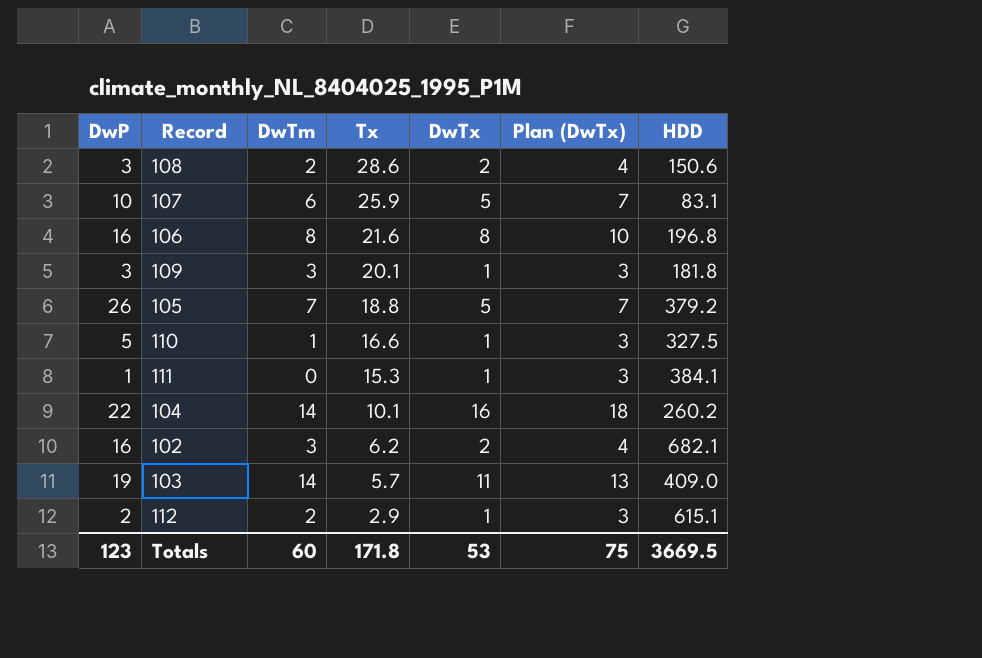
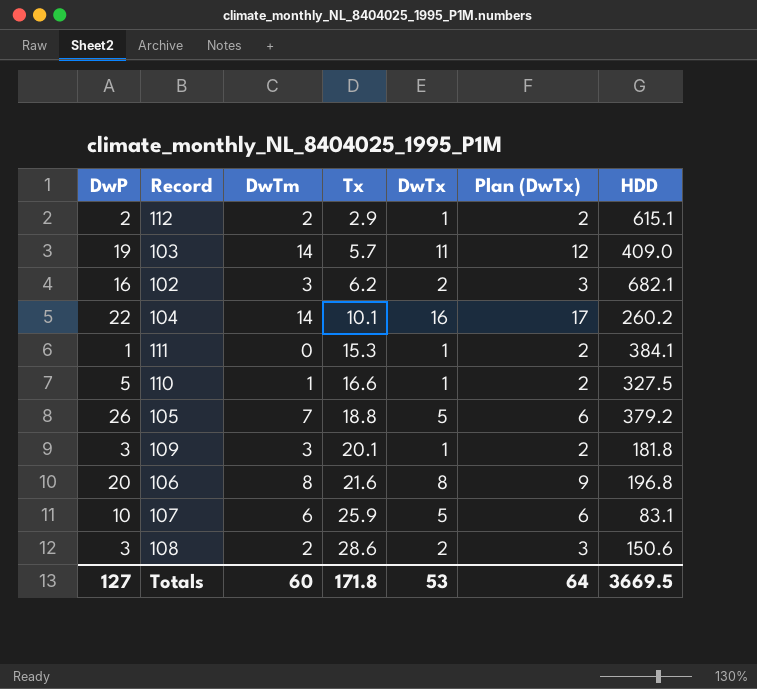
row order: Tx descending -> Tx ascending
column Plan (DwTx) | formula: [DwTx] + 2 -> [DwTx] + 1
106 | DwP: 16 -> 20
Totals | DwP: 123 -> 127
Totals | Plan (DwTx): 75 -> 64

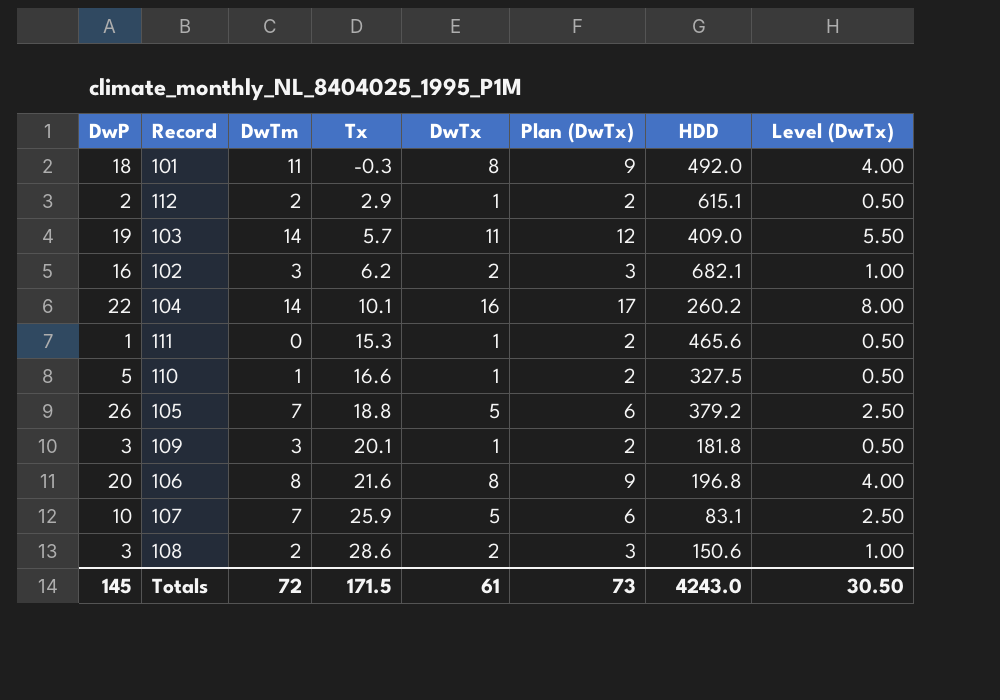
column Level (DwTx) | formula: none -> [DwTx] * 0.5
row 101: none -> 18 | 11 | -0.3 | 8 | 9 | 492.0 | 4.00
111 | HDD: 384.1 -> 465.6
107 | DwTm: 6 -> 7
Totals | DwP: 127 -> 145
Totals | DwTm: 60 -> 72
Totals | Tx: 171.8 -> 171.5
Totals | DwTx: 53 -> 61
Totals | Plan (DwTx): 64 -> 73
Totals | HDD: 3669.5 -> 4243.0

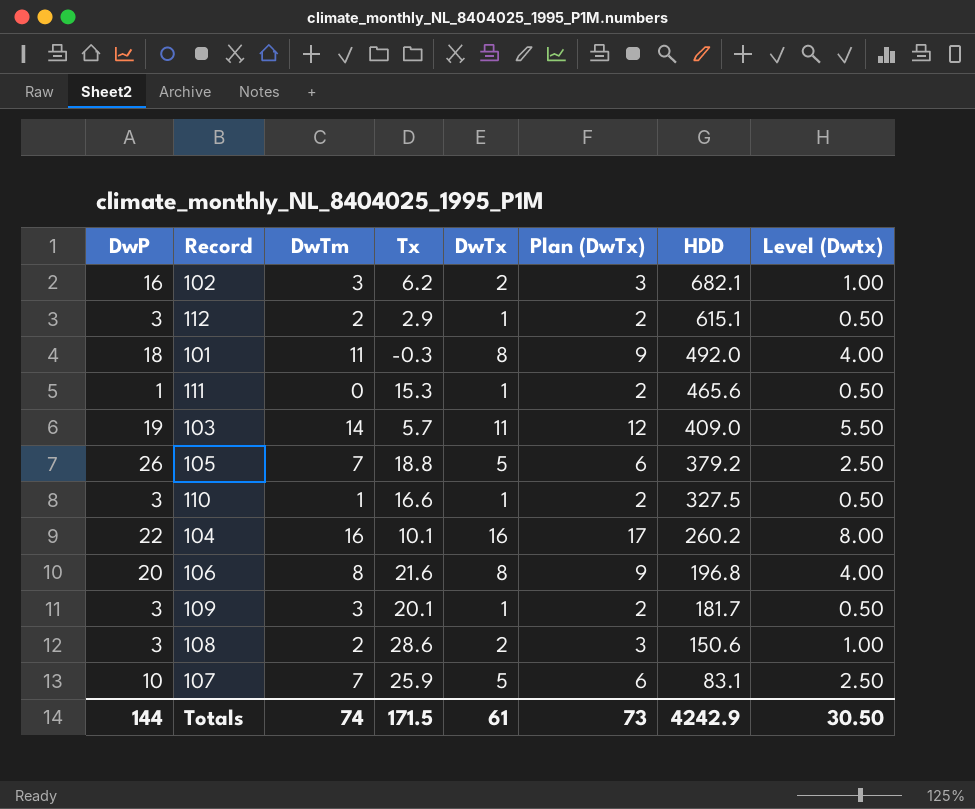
row order: Tx ascending -> HDD descending
column name: Level (DwTx) -> Level (Dwtx)
112 | DwP: 2 -> 3
110 | DwP: 5 -> 3
104 | DwTm: 14 -> 16
109 | HDD: 181.8 -> 181.7
Totals | DwP: 145 -> 144
Totals | DwTm: 72 -> 74
Totals | HDD: 4243.0 -> 4242.9

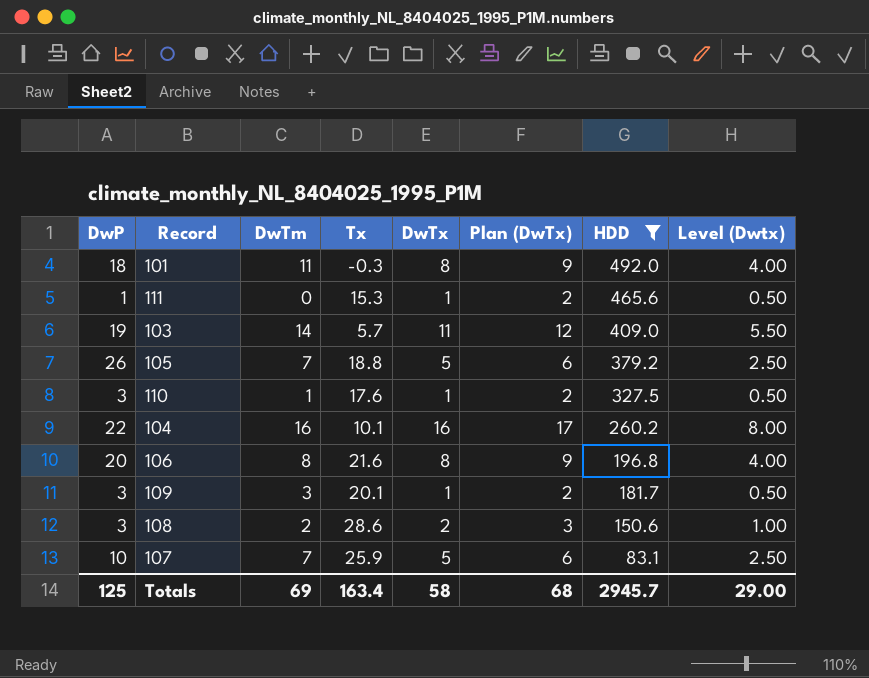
filter: none -> HDD <= 492.0
110 | Tx: 16.6 -> 17.6
Totals | DwP: 144 -> 125
Totals | DwTm: 74 -> 69
Totals | Tx: 171.5 -> 163.4
Totals | DwTx: 61 -> 58
Totals | Plan (DwTx): 73 -> 68
Totals | HDD: 4242.9 -> 2945.7
Totals | Level (Dwtx): 30.50 -> 29.00

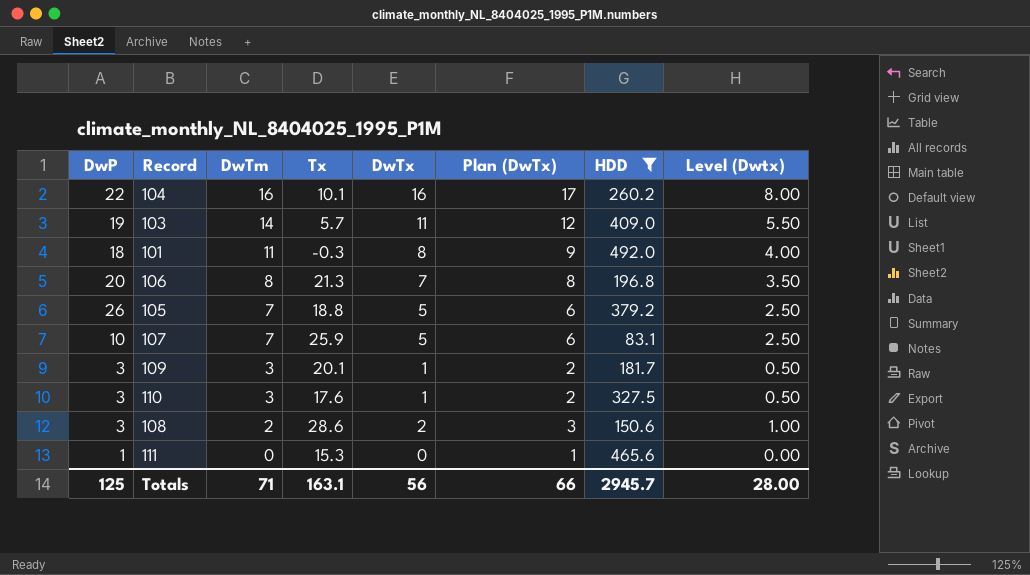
row order: HDD descending -> DwTm descending
106 | Tx: 21.6 -> 21.3
106 | DwTx: 8 -> 7
106 | Plan (DwTx): 9 -> 8
106 | Level (Dwtx): 4.00 -> 3.50
110 | DwTm: 1 -> 3
111 | DwTx: 1 -> 0
111 | Plan (DwTx): 2 -> 1
111 | Level (Dwtx): 0.50 -> 0.00
Totals | DwTm: 69 -> 71
Totals | Tx: 163.4 -> 163.1
Totals | DwTx: 58 -> 56
Totals | Plan (DwTx): 68 -> 66
Totals | Level (Dwtx): 29.00 -> 28.00

